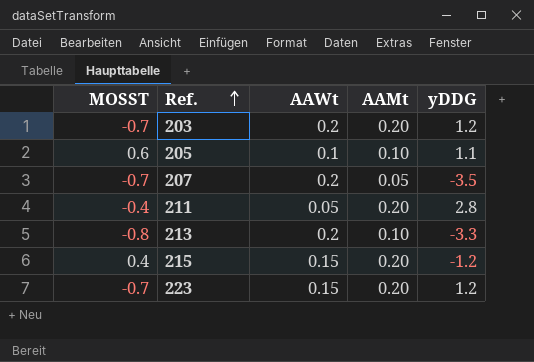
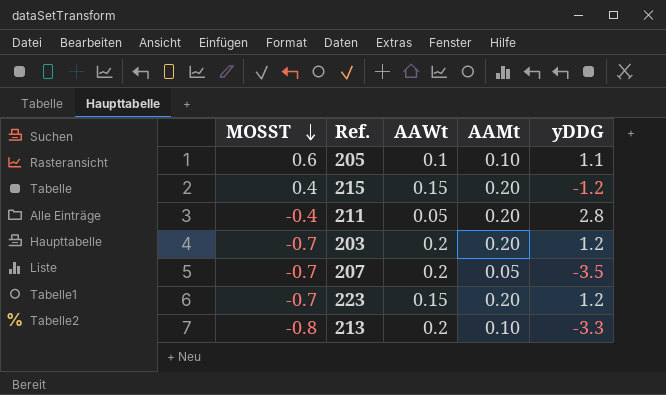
row order: Ref. ascending -> MOSST descending

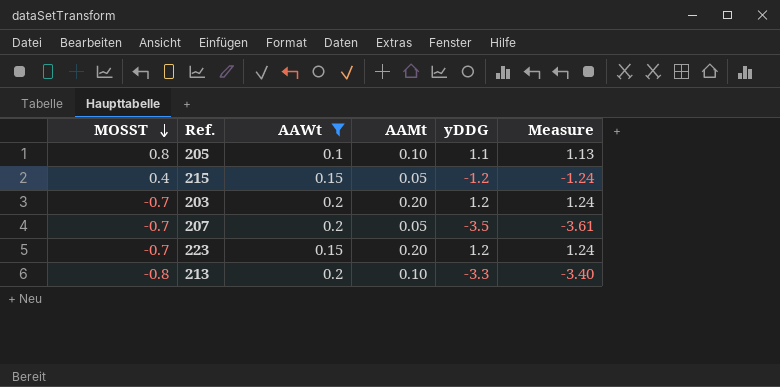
filter: none -> AAWt != 0.05
column Measure | formula: none -> [yDDG] * 1.03
205 | MOSST: 0.6 -> 0.8
215 | AAMt: 0.20 -> 0.05

